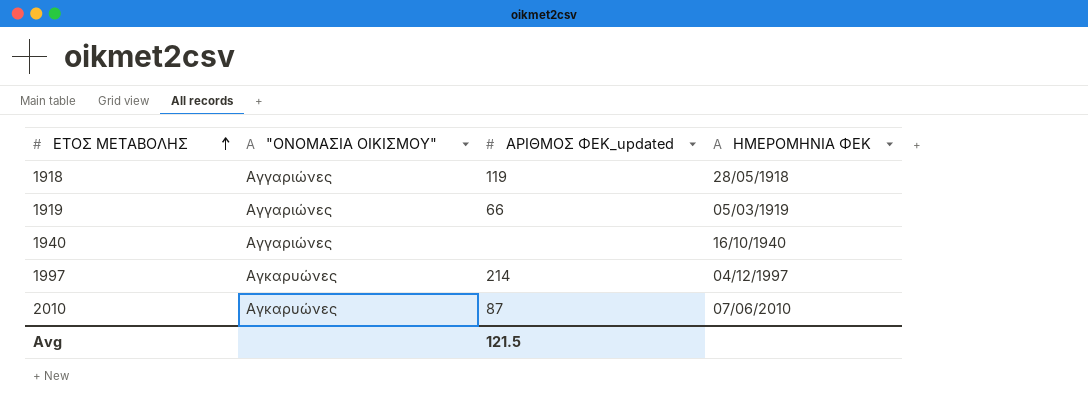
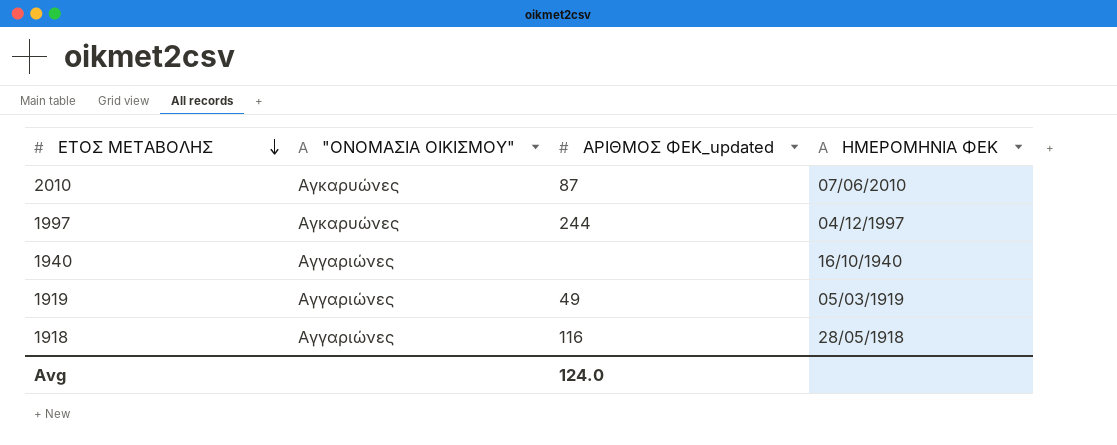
row order: ΕΤΟΣ ΜΕΤΑΒΟΛΗΣ ascending -> ΕΤΟΣ ΜΕΤΑΒΟΛΗΣ descending
1997 | ΑΡΙΘΜΟΣ ΦΕΚ_updated: 214 -> 244
1919 | ΑΡΙΘΜΟΣ ΦΕΚ_updated: 66 -> 49
1918 | ΑΡΙΘΜΟΣ ΦΕΚ_updated: 119 -> 116
Avg | ΑΡΙΘΜΟΣ ΦΕΚ_updated: 121.5 -> 124.0

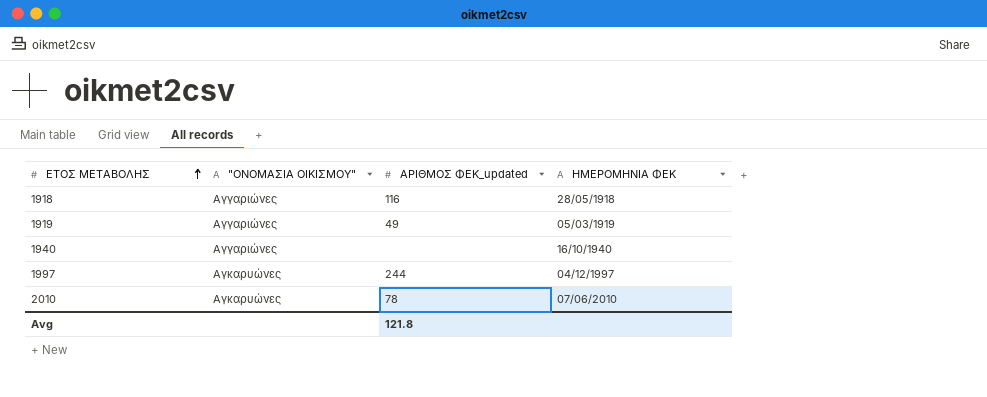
row order: ΕΤΟΣ ΜΕΤΑΒΟΛΗΣ descending -> ΕΤΟΣ ΜΕΤΑΒΟΛΗΣ ascending
2010 | ΑΡΙΘΜΟΣ ΦΕΚ_updated: 87 -> 78
Avg | ΑΡΙΘΜΟΣ ΦΕΚ_updated: 124.0 -> 121.8

